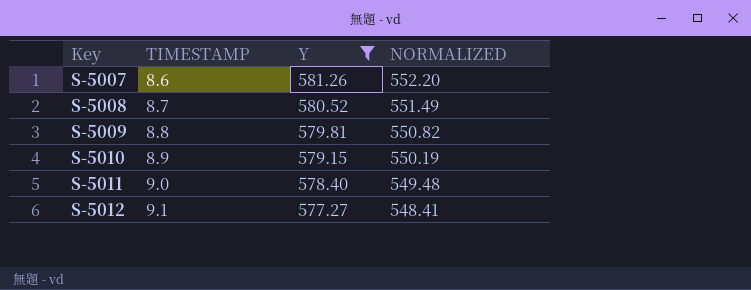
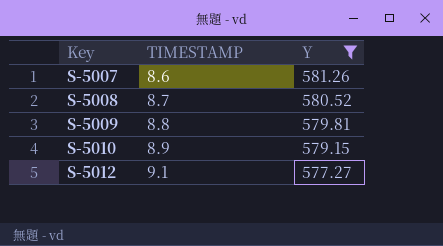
column NORMALIZED | formula: [Y] * 0.95 -> none
row S-5011: 9.0 | 578.40 | 549.48 -> none

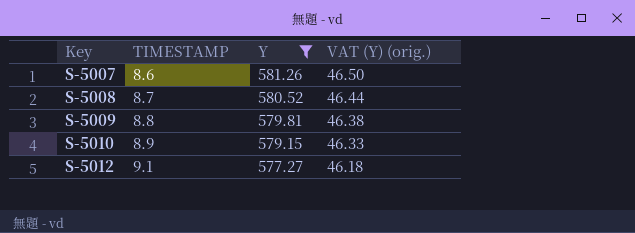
column VAT (Y) (orig.) | formula: none -> [Y] * 0.08

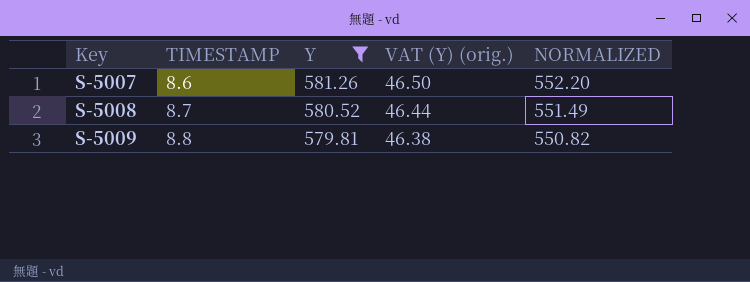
column NORMALIZED | formula: none -> [Y] * 0.95
row S-5010: 8.9 | 579.15 | 46.33 -> none
row S-5012: 9.1 | 577.27 | 46.18 -> none

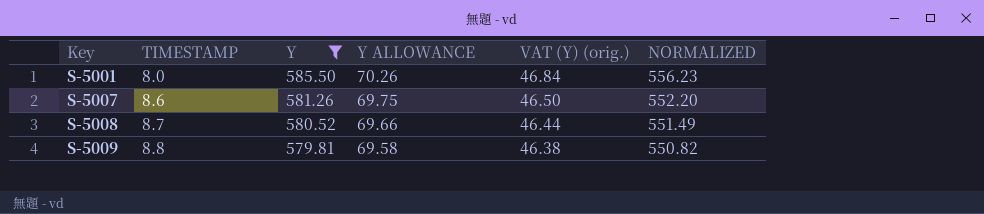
column Y ALLOWANCE | formula: none -> [Y] * 0.12
row S-5001: none -> 8.0 | 585.50 | 70.26 | 46.84 | 556.23

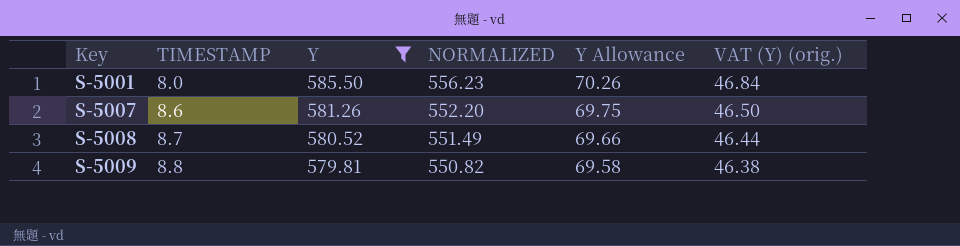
column NORMALIZED | position: 6 -> 4
column name: Y ALLOWANCE -> Y Allowance

